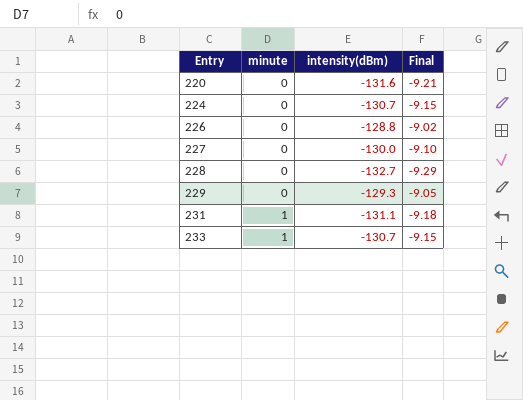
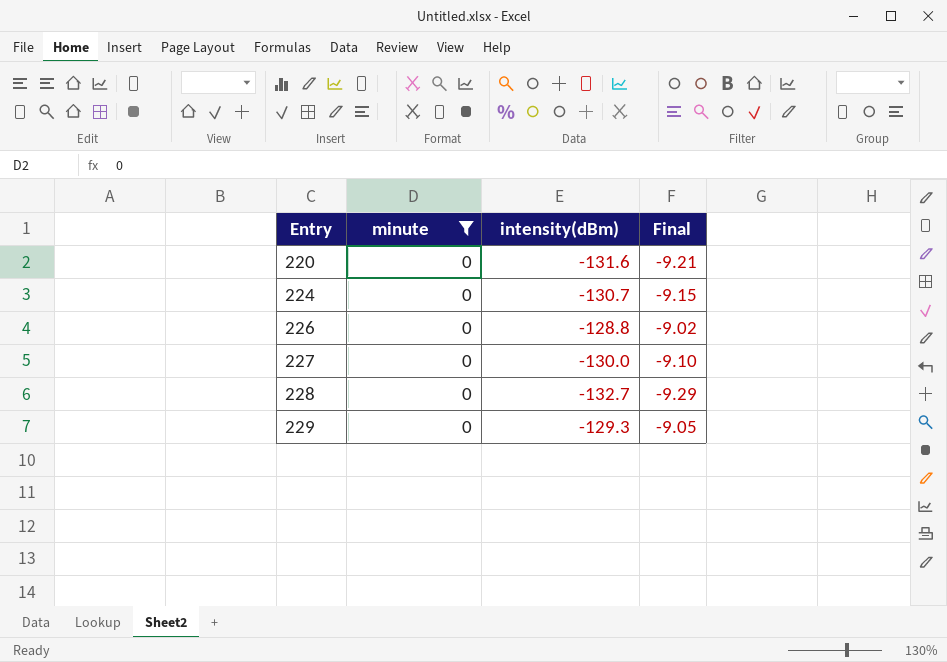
filter: none -> minute = 0

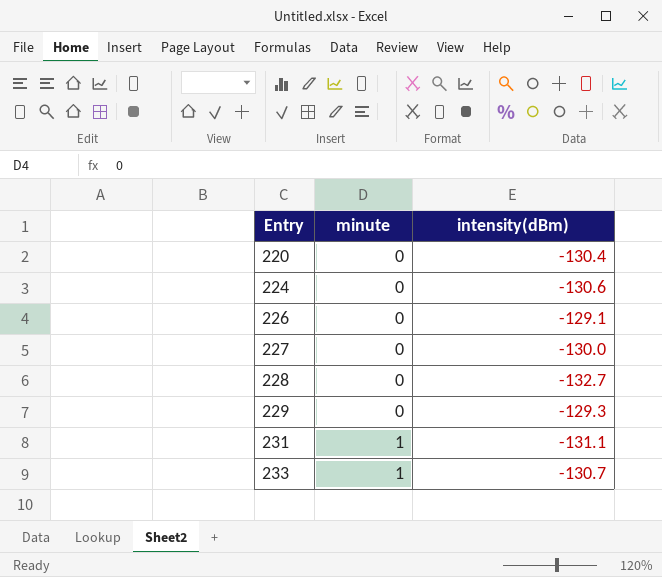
filter: minute = 0 -> none
column Final | formula: [intensity(dBm)] * 0.07 -> none
220 | intensity(dBm): -131.6 -> -130.4
224 | intensity(dBm): -130.7 -> -130.6
226 | intensity(dBm): -128.8 -> -129.1

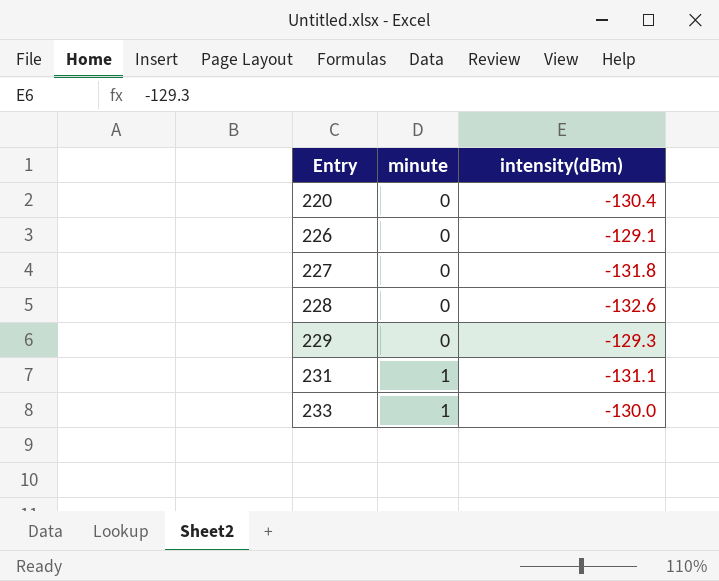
row 224: 0 | -130.6 -> none
227 | intensity(dBm): -130.0 -> -131.8
228 | intensity(dBm): -132.7 -> -132.6
233 | intensity(dBm): -130.7 -> -130.0

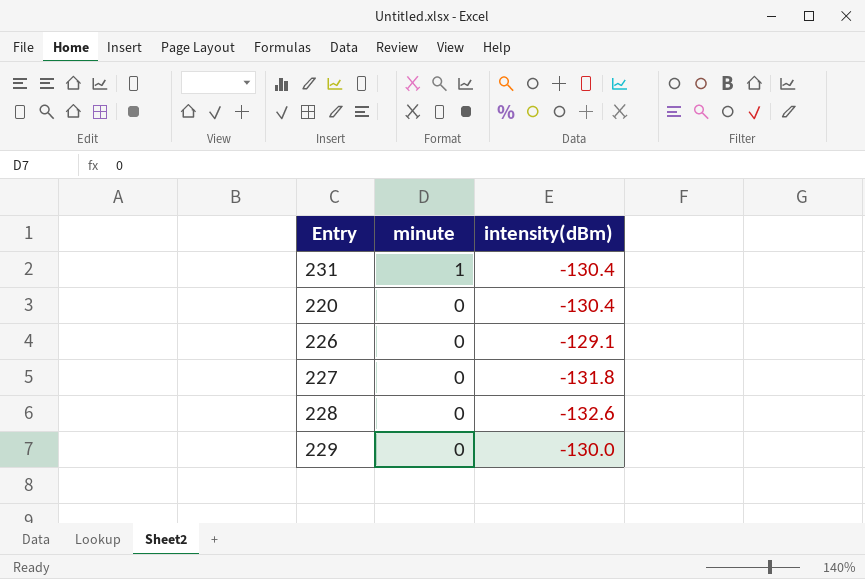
row order: Entry ascending -> minute descending
row 233: 1 | -130.0 -> none
231 | intensity(dBm): -131.1 -> -130.4
229 | intensity(dBm): -129.3 -> -130.0

